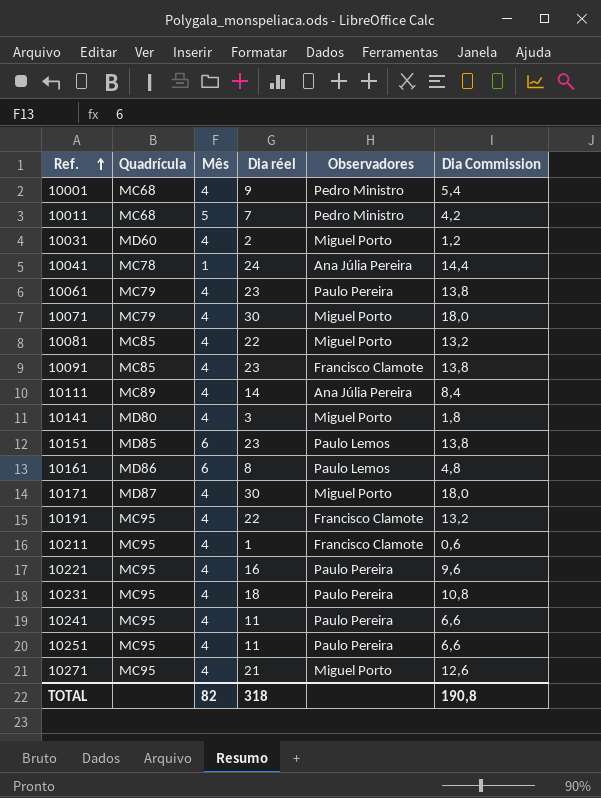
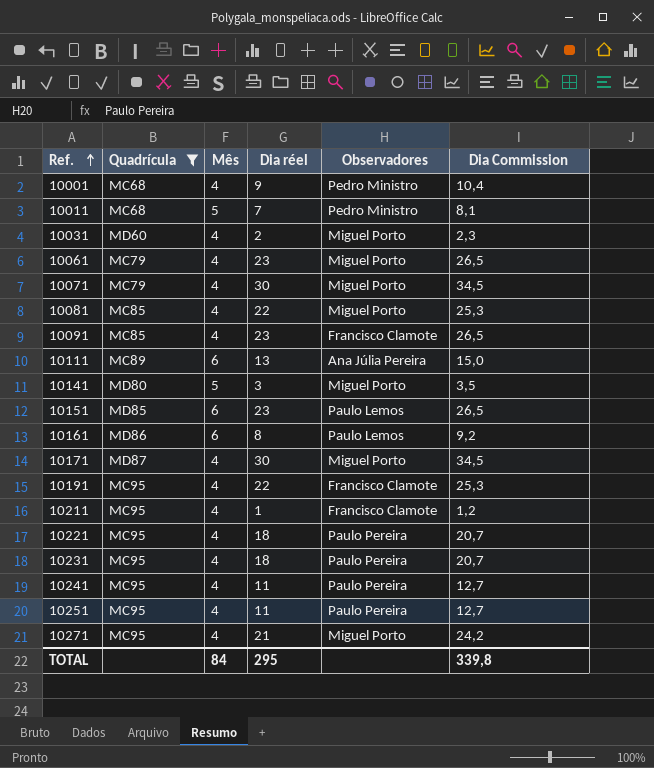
filter: none -> Quadrícula != MC78
column Dia Commission | formula: [Dia réel] * 0,6 -> [Dia réel] * 1,15
10061 | Observadores: Paulo Pereira -> Miguel Porto
10111 | Mês: 4 -> 6
10111 | Dia réel: 14 -> 13
10141 | Mês: 4 -> 5
10221 | Dia réel: 16 -> 18
TOTAL | Mês: 82 -> 84
TOTAL | Dia réel: 318 -> 295
TOTAL | Dia Commission: 190,8 -> 339,8

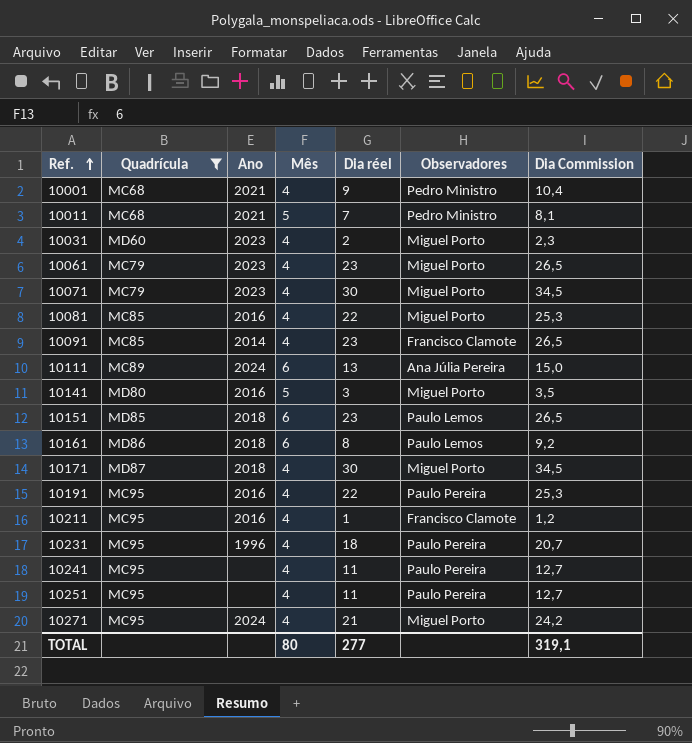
column Ano | position: none -> 3
row 10221: MC95 | 4 | 18 | Paulo Pereira | 20,7 -> none
10191 | Observadores: Francisco Clamote -> Paulo Pereira
TOTAL | Mês: 84 -> 80
TOTAL | Dia réel: 295 -> 277
TOTAL | Dia Commission: 339,8 -> 319,1

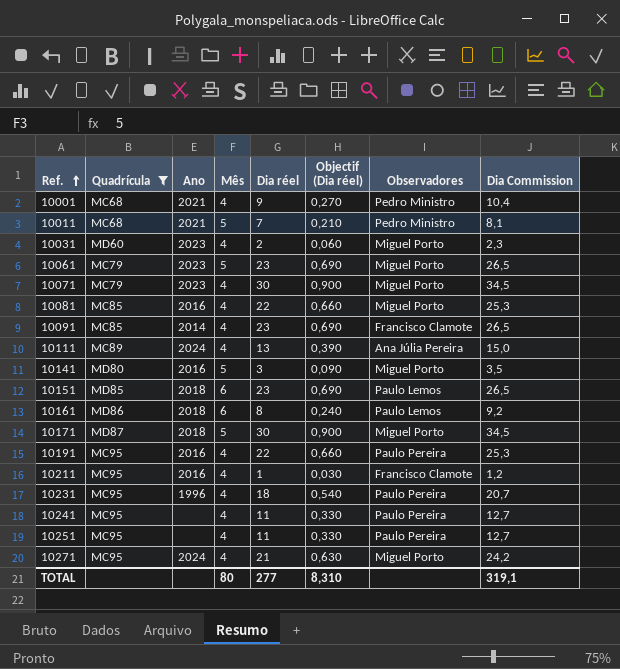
column Objectif (Dia réel) | formula: none -> [Dia réel] * 0,03
10061 | Mês: 4 -> 5
10111 | Mês: 6 -> 4
10171 | Mês: 4 -> 5

